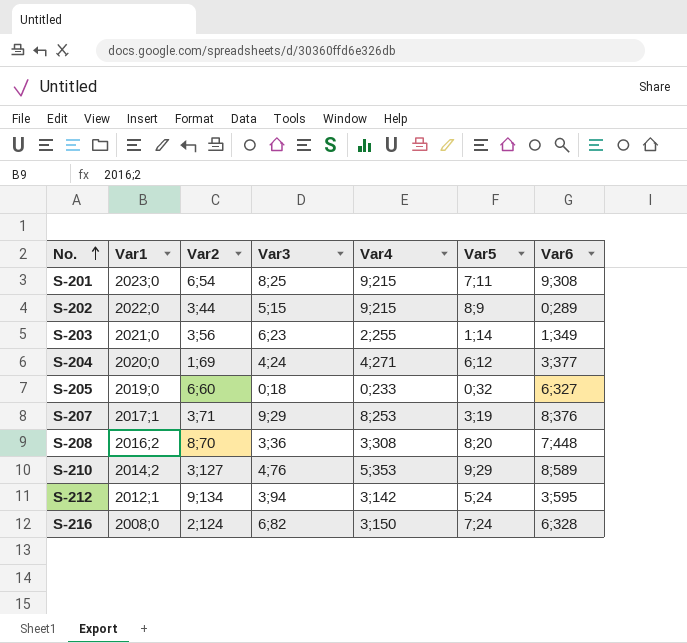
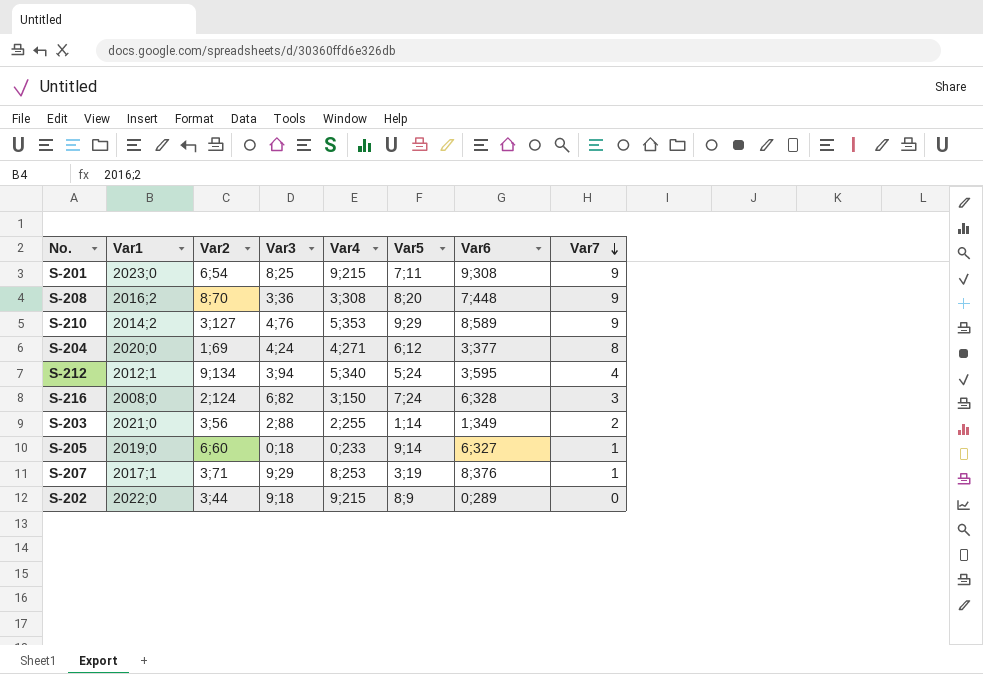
row order: No. ascending -> Var7 descending
column Var7 | position: none -> 8
S-212 | Var4: 3;142 -> 5;340
S-203 | Var3: 6;23 -> 2;88
S-205 | Var5: 0;32 -> 9;14
S-202 | Var3: 5;15 -> 9;18

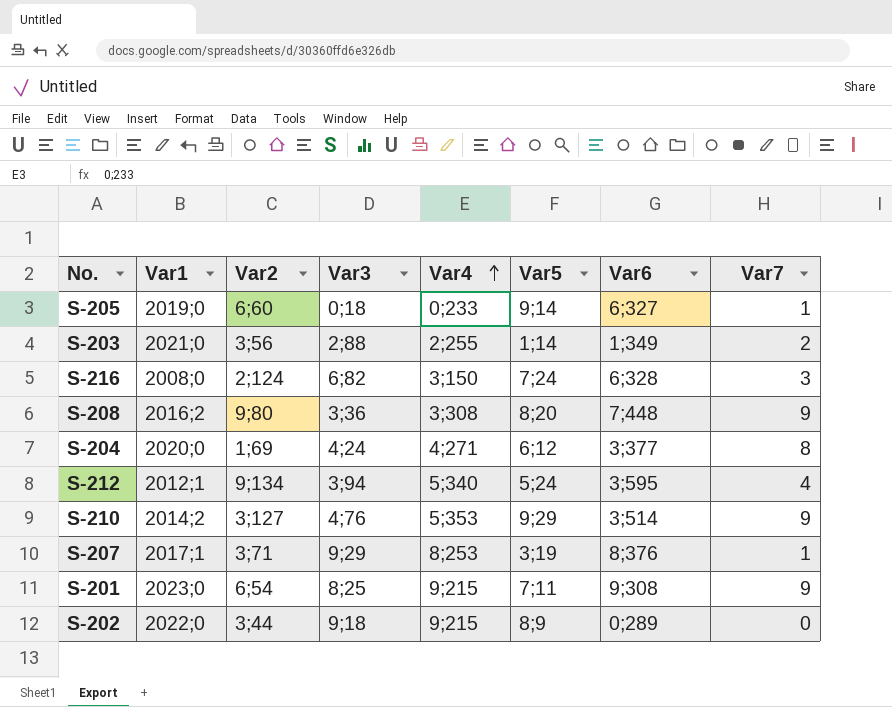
row order: Var7 descending -> Var4 ascending
S-208 | Var2: 8;70 -> 9;80
S-210 | Var6: 8;589 -> 3;514

